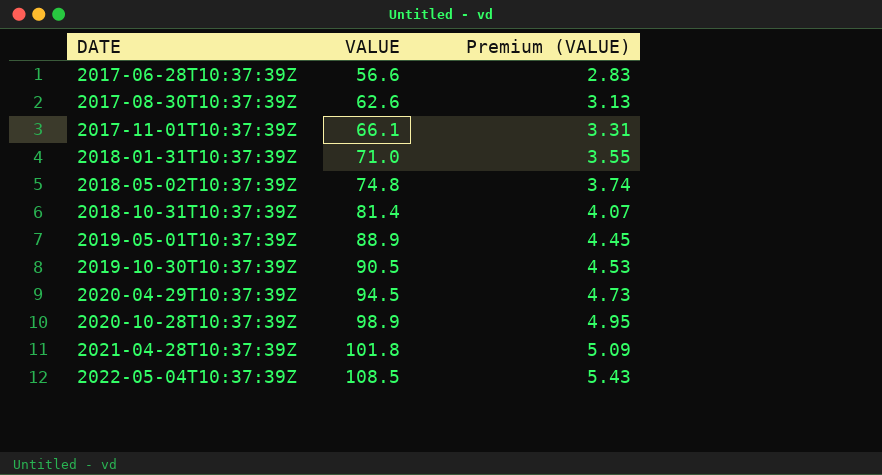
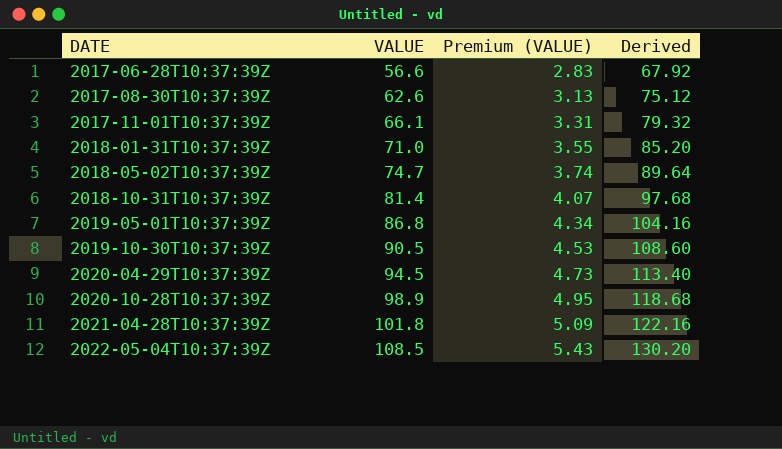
column Derived | formula: none -> [VALUE] * 1.2
2018-05-02T10:37:39Z | VALUE: 74.8 -> 74.7
2019-05-01T10:37:39Z | VALUE: 88.9 -> 86.8
2019-05-01T10:37:39Z | Premium (VALUE): 4.45 -> 4.34

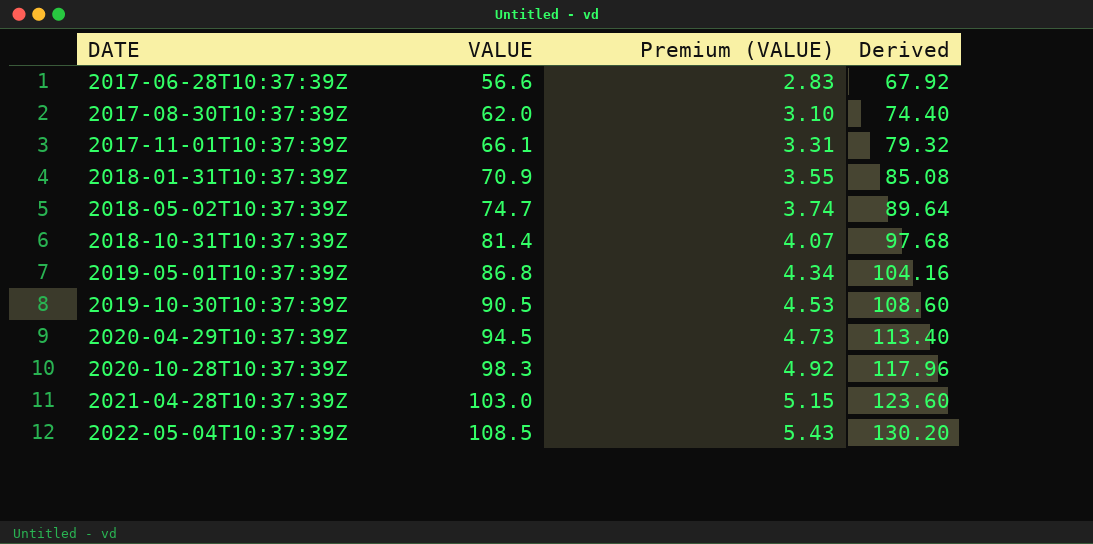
2017-08-30T10:37:39Z | VALUE: 62.6 -> 62.0
2017-08-30T10:37:39Z | Premium (VALUE): 3.13 -> 3.10
2017-08-30T10:37:39Z | Derived: 75.12 -> 74.40
2018-01-31T10:37:39Z | VALUE: 71.0 -> 70.9
2018-01-31T10:37:39Z | Derived: 85.20 -> 85.08
2020-10-28T10:37:39Z | VALUE: 98.9 -> 98.3
2020-10-28T10:37:39Z | Premium (VALUE): 4.95 -> 4.92
2020-10-28T10:37:39Z | Derived: 118.68 -> 117.96
2021-04-28T10:37:39Z | VALUE: 101.8 -> 103.0
2021-04-28T10:37:39Z | Premium (VALUE): 5.09 -> 5.15
2021-04-28T10:37:39Z | Derived: 122.16 -> 123.60

